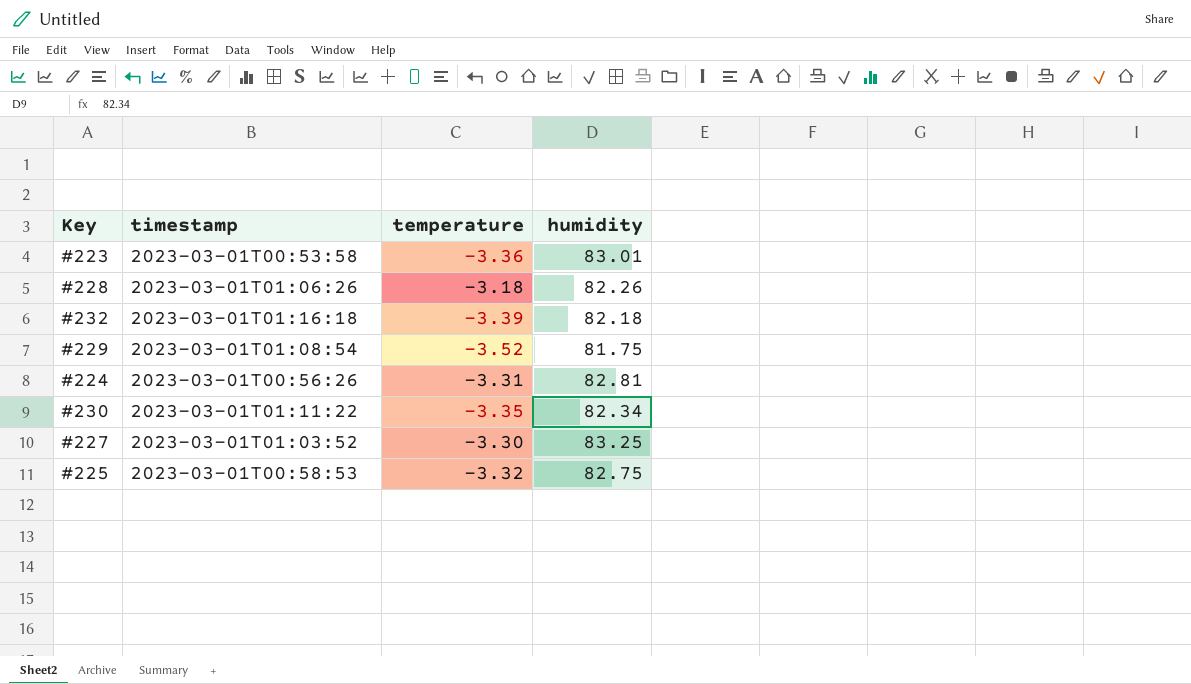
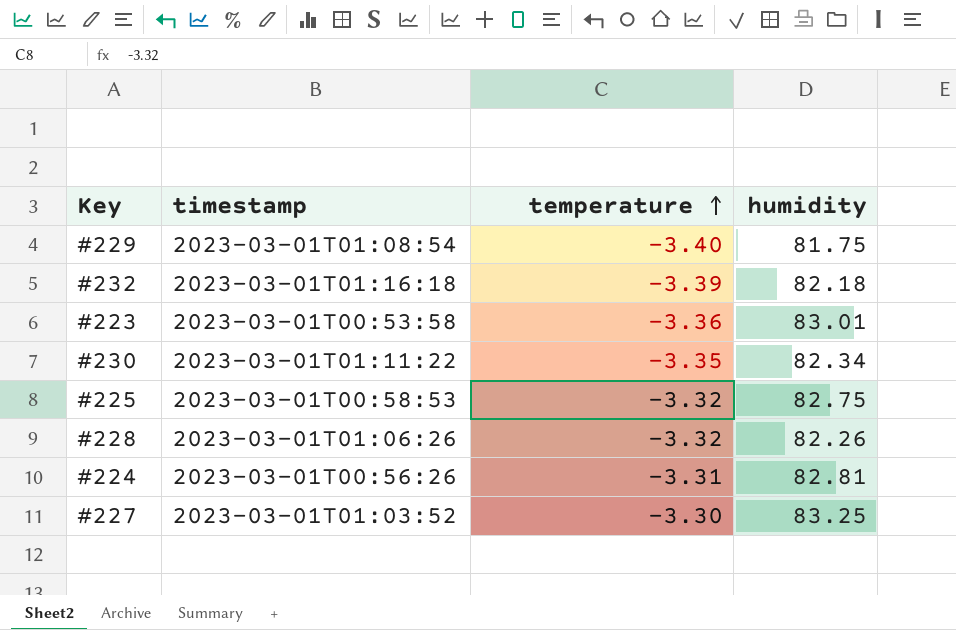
row order: none -> temperature ascending
#229 | temperature: -3.52 -> -3.40
#228 | temperature: -3.18 -> -3.32

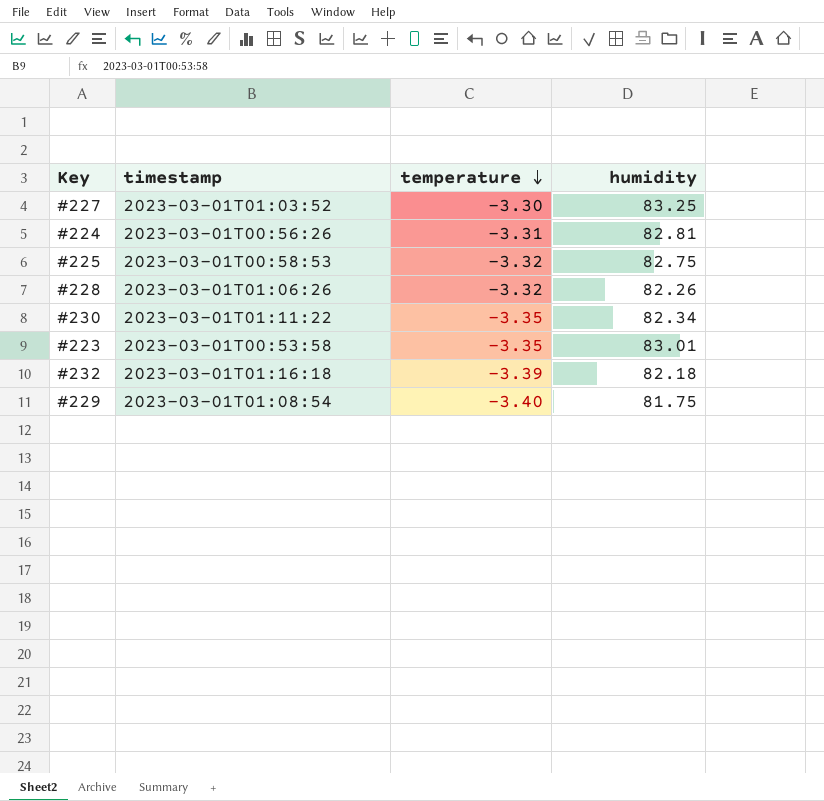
row order: temperature ascending -> temperature descending
#223 | temperature: -3.36 -> -3.35

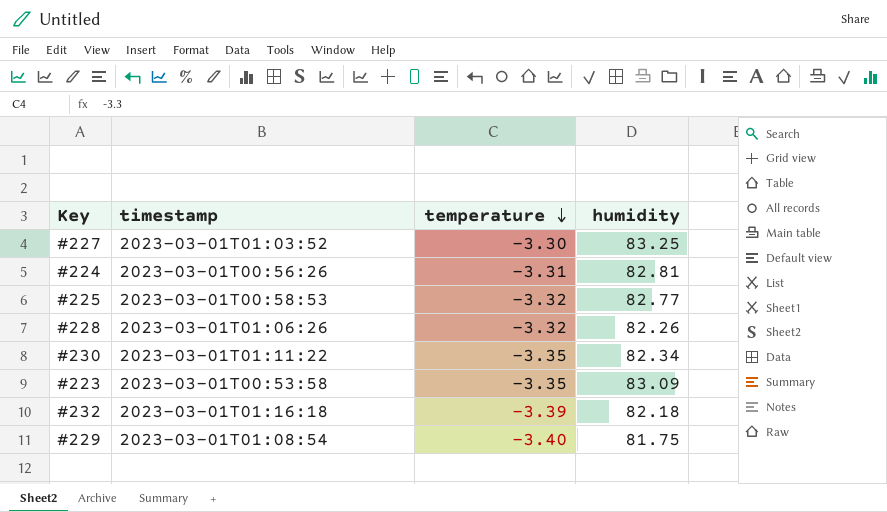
#225 | humidity: 82.75 -> 82.77
#223 | humidity: 83.01 -> 83.09

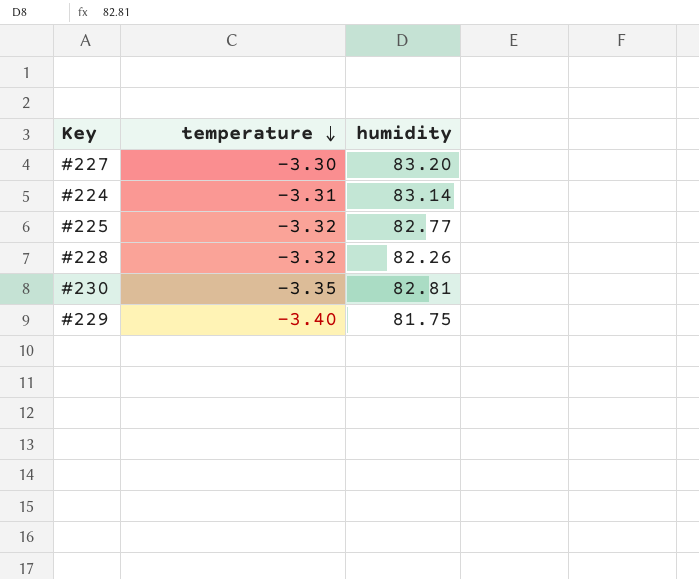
column timestamp | position: 2 -> none
row #223: 2023-03-01T00:53:58 | -3.35 | 83.09 -> none
row #232: 2023-03-01T01:16:18 | -3.39 | 82.18 -> none
#227 | humidity: 83.25 -> 83.20
#224 | humidity: 82.81 -> 83.14
#230 | humidity: 82.34 -> 82.81

